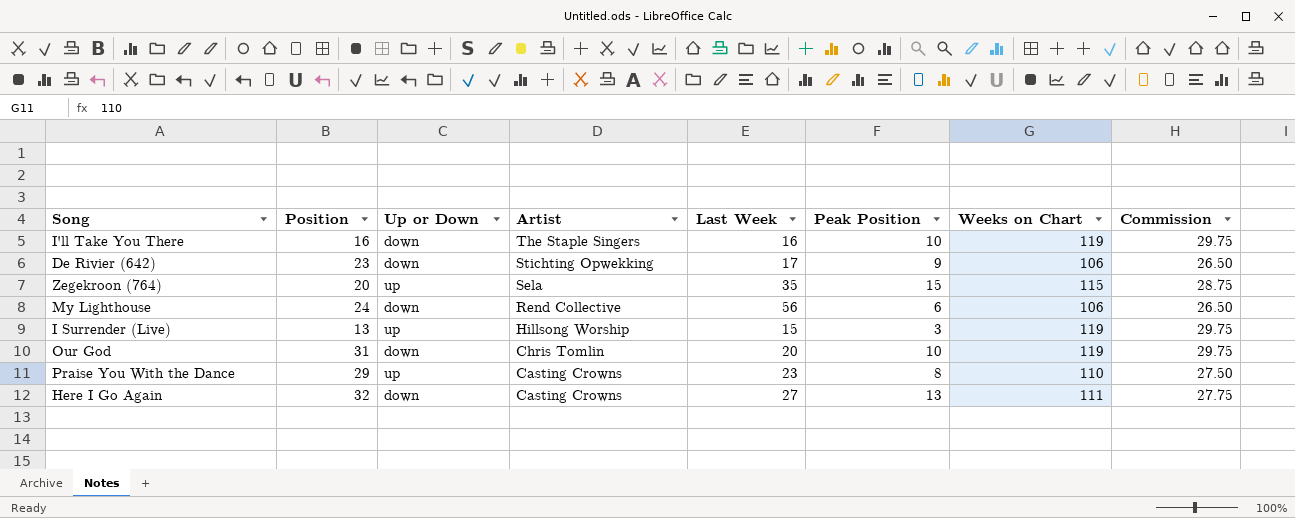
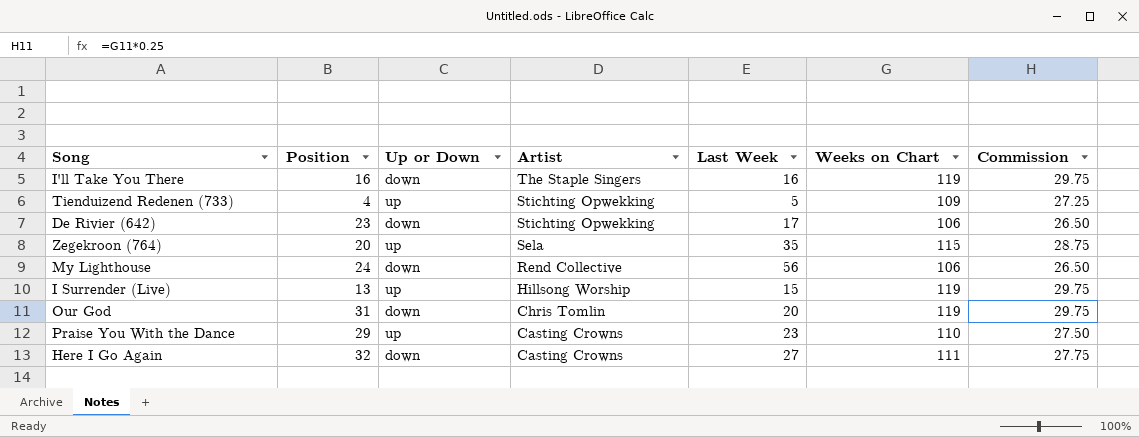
column Peak Position | position: 6 -> none
row Tienduizend Redenen (733): none -> 4 | up | Stichting Opwekking | 5 | 109 | 27.25

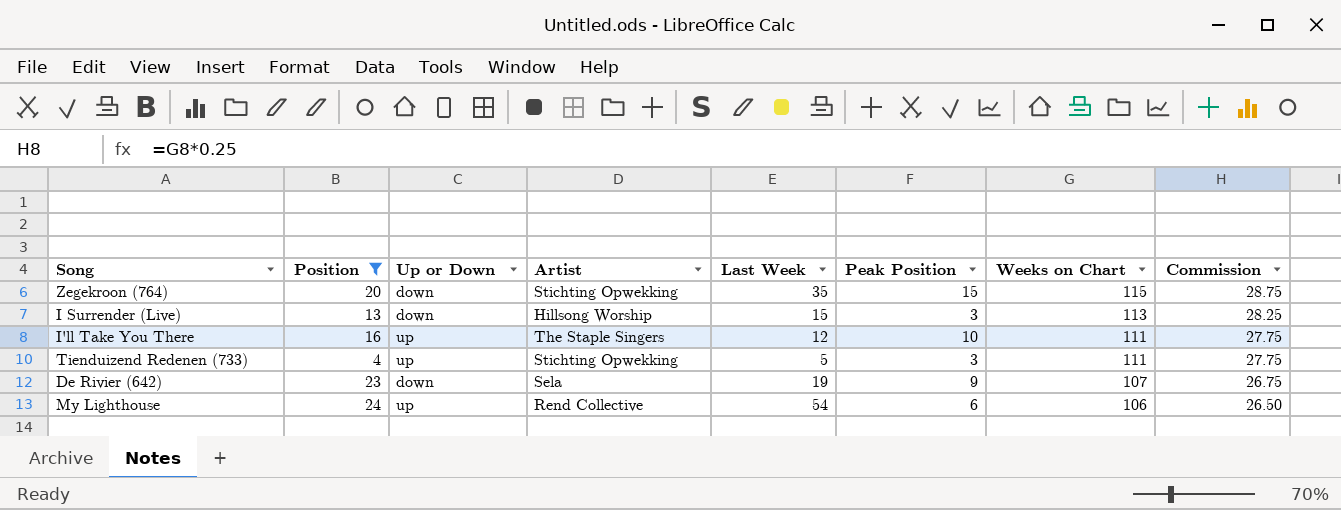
filter: none -> Position <= 24
row order: Artist descending -> Weeks on Chart descending
column Peak Position | position: none -> 6
Zegekroon (764) | Up or Down: up -> down
Zegekroon (764) | Artist: Sela -> Stichting Opwekking
I Surrender (Live) | Up or Down: up -> down
I Surrender (Live) | Weeks on Chart: 119 -> 113
I Surrender (Live) | Commission: 29.75 -> 28.25
I'll Take You There | Up or Down: down -> up
I'll Take You There | Last Week: 16 -> 12
I'll Take You There | Weeks on Chart: 119 -> 111
I'll Take You There | Commission: 29.75 -> 27.75
Tienduizend Redenen (733) | Weeks on Chart: 109 -> 111
Tienduizend Redenen (733) | Commission: 27.25 -> 27.75
De Rivier (642) | Artist: Stichting Opwekking -> Sela
De Rivier (642) | Last Week: 17 -> 19
De Rivier (642) | Weeks on Chart: 106 -> 107
De Rivier (642) | Commission: 26.50 -> 26.75
My Lighthouse | Up or Down: down -> up
My Lighthouse | Last Week: 56 -> 54

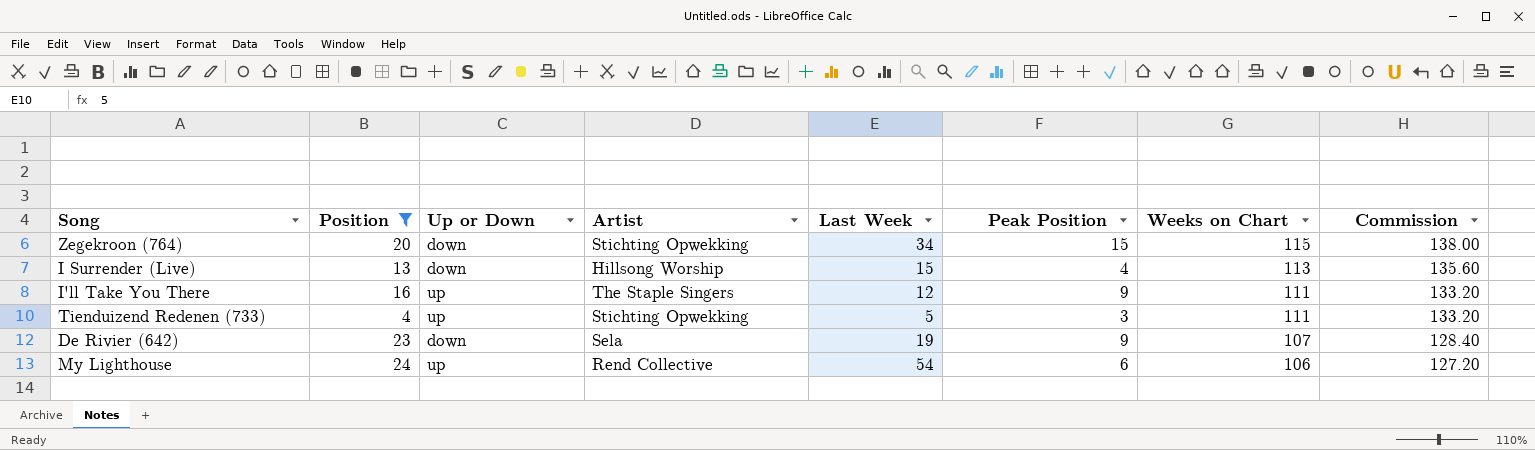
column Commission | formula: [Weeks on Chart] * 0.25 -> [Weeks on Chart] * 1.2
Zegekroon (764) | Last Week: 35 -> 34
I Surrender (Live) | Peak Position: 3 -> 4
I'll Take You There | Peak Position: 10 -> 9

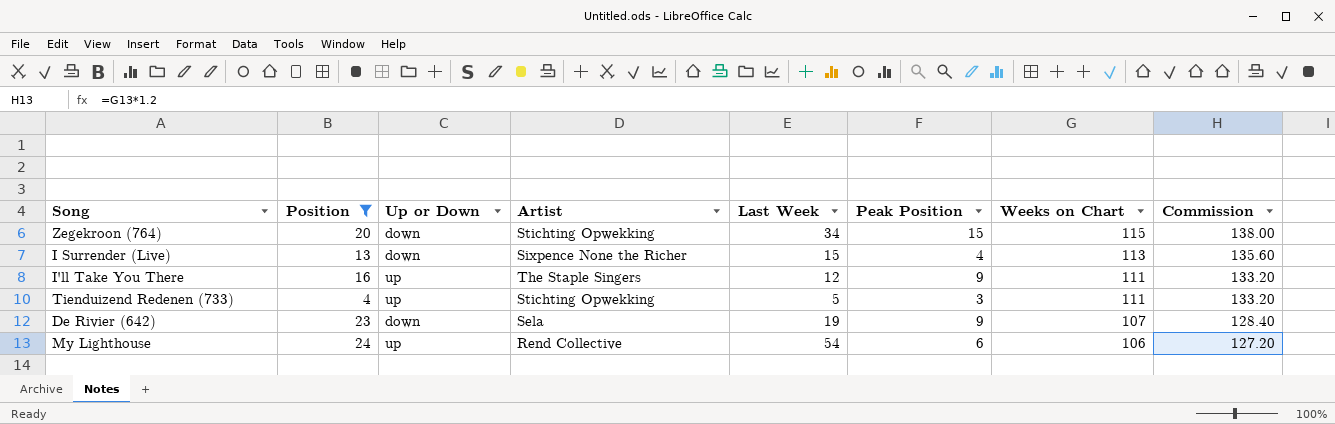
I Surrender (Live) | Artist: Hillsong Worship -> Sixpence None the Richer

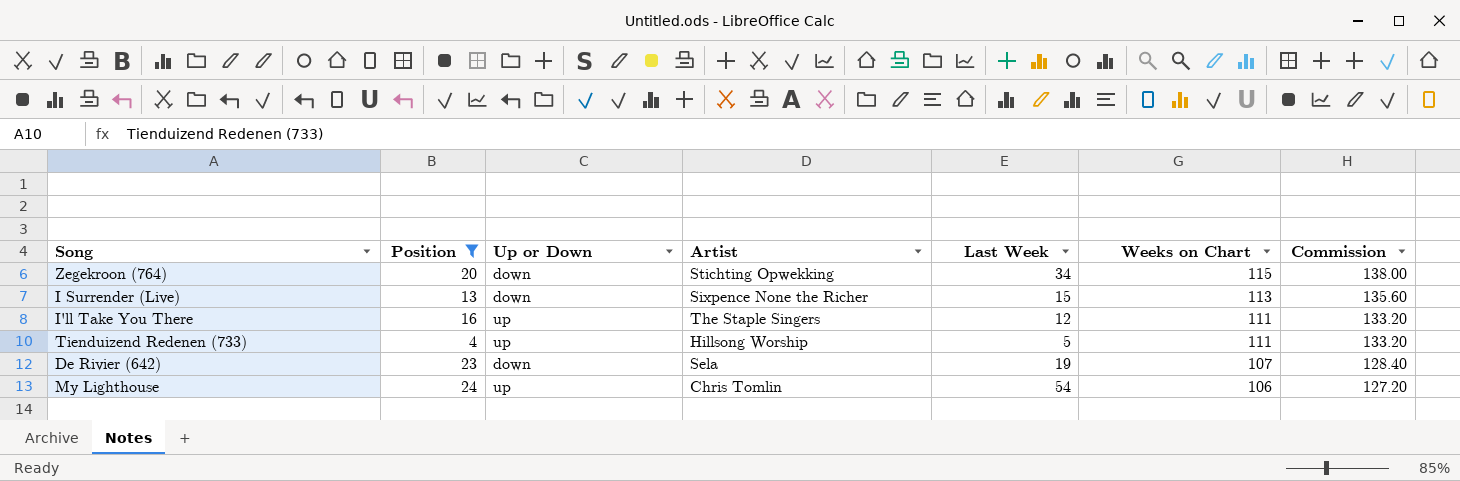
column Peak Position | position: 6 -> none
Tienduizend Redenen (733) | Artist: Stichting Opwekking -> Hillsong Worship
My Lighthouse | Artist: Rend Collective -> Chris Tomlin

